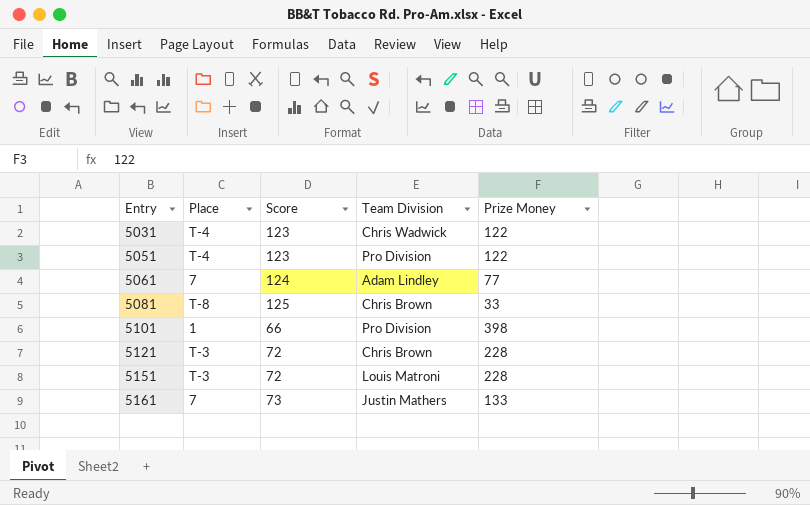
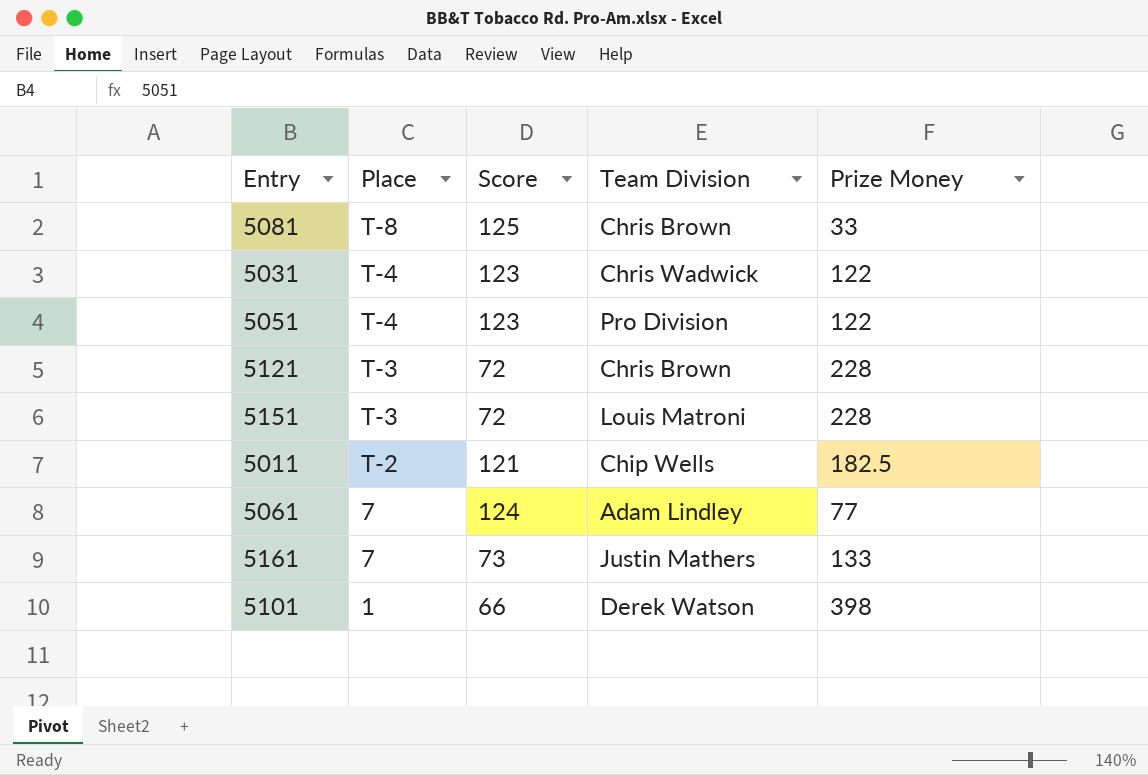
row order: Entry ascending -> Place descending
row 5011: none -> T-2 | 121 | Chip Wells | 182.5
5101 | Team Division: Pro Division -> Derek Watson

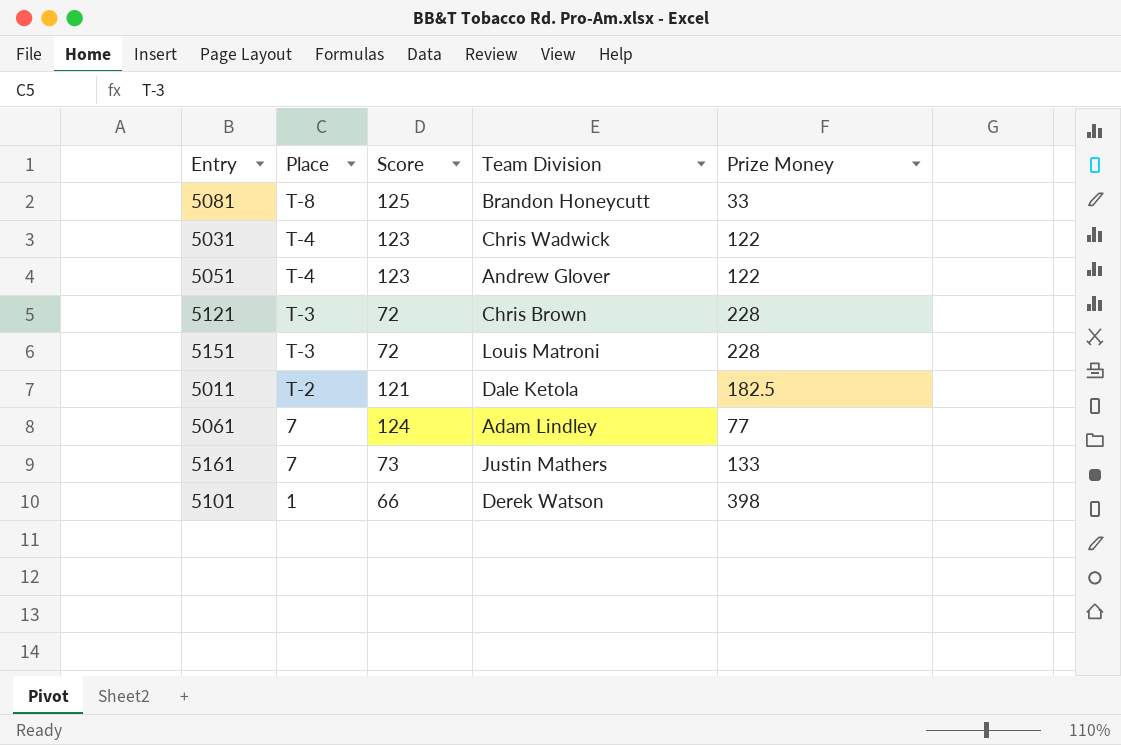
5081 | Team Division: Chris Brown -> Brandon Honeycutt
5051 | Team Division: Pro Division -> Andrew Glover
5011 | Team Division: Chip Wells -> Dale Ketola

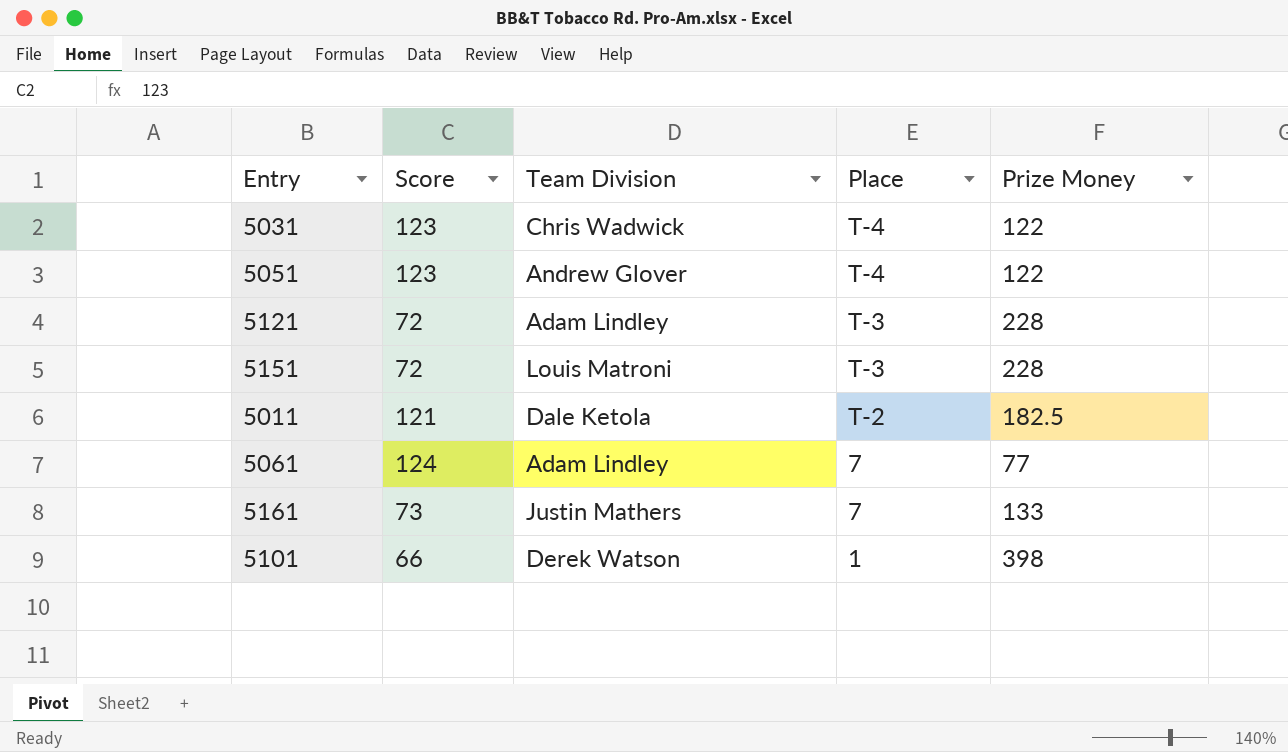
column Place | position: 2 -> 4
row 5081: T-8 | 125 | Brandon Honeycutt | 33 -> none
5121 | Team Division: Chris Brown -> Adam Lindley

